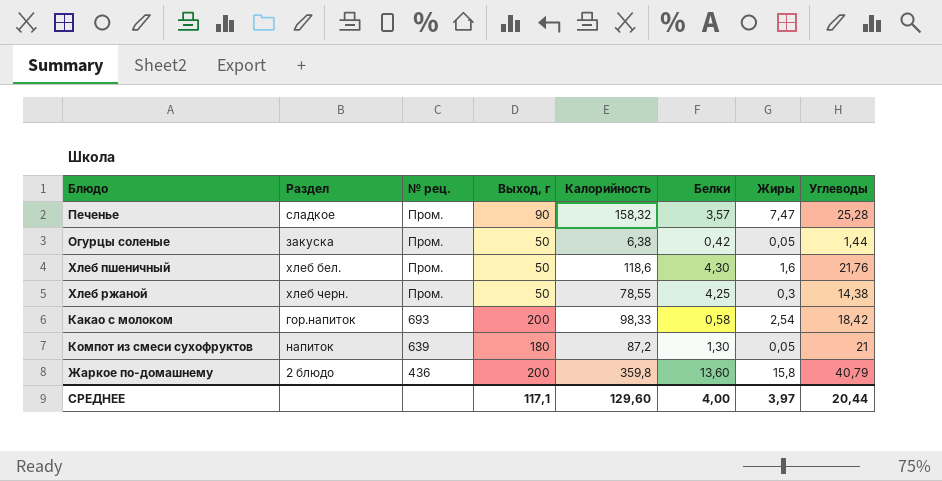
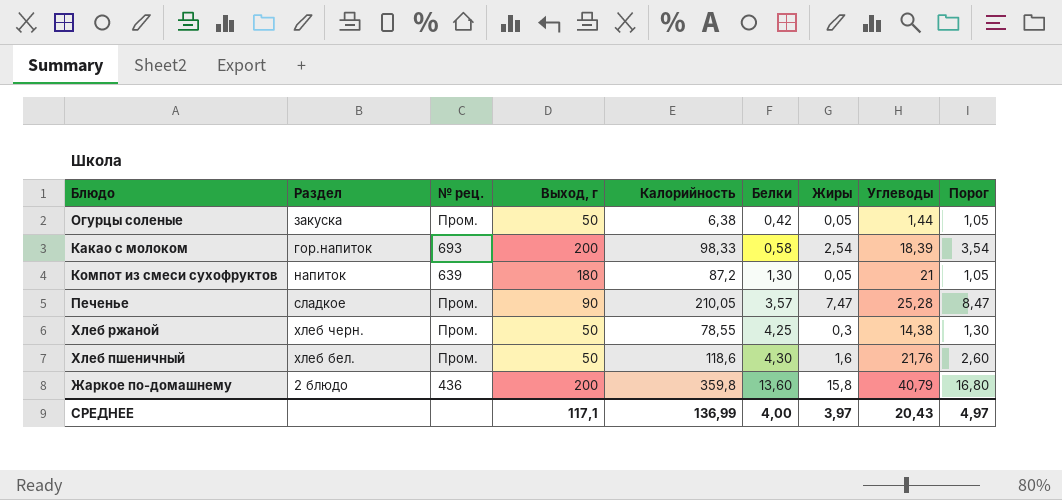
row order: № рец. descending -> Белки ascending
column Порог | formula: none -> [Жиры] + 1
Какао с молоком | Углеводы: 18,42 -> 18,39
Печенье | Калорийность: 158,32 -> 210,05
СРЕДНЕЕ | Калорийность: 129,60 -> 136,99
СРЕДНЕЕ | Углеводы: 20,44 -> 20,43

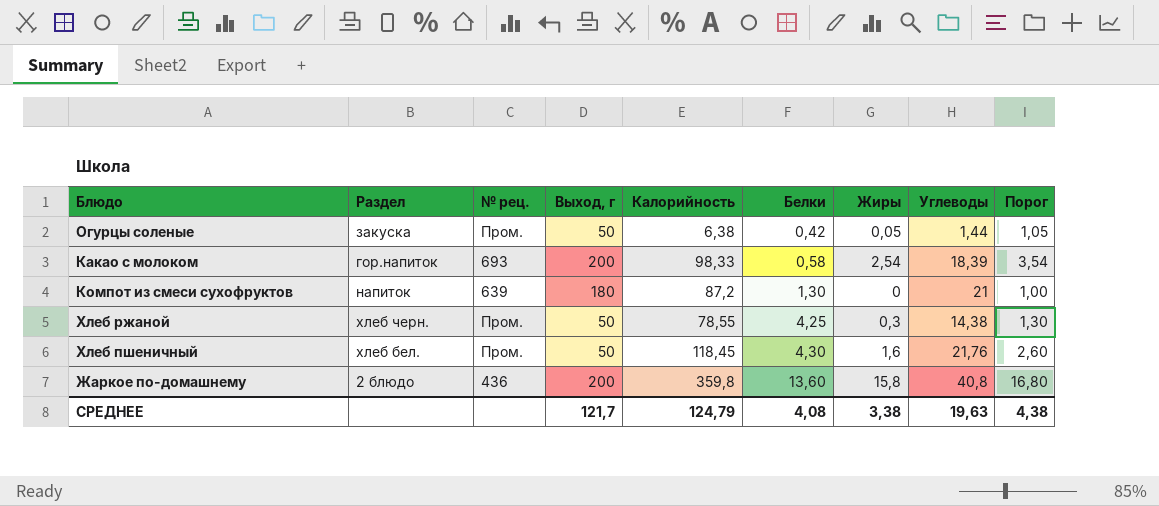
row Печенье: сладкое | Пром. | 90 | 210,05 | 3,57 | 7,47 | 25,28 | 8,47 -> none
Компот из смеси сухофруктов | Жиры: 0,05 -> 0
Компот из смеси сухофруктов | Порог: 1,05 -> 1,00
Хлеб пшеничный | Калорийность: 118,6 -> 118,45
Жаркое по-домашнему | Углеводы: 40,79 -> 40,8
СРЕДНЕЕ | Выход, г: 117,1 -> 121,7
СРЕДНЕЕ | Калорийность: 136,99 -> 124,79
СРЕДНЕЕ | Белки: 4,00 -> 4,08
СРЕДНЕЕ | Жиры: 3,97 -> 3,38
СРЕДНЕЕ | Углеводы: 20,43 -> 19,63
СРЕДНЕЕ | Порог: 4,97 -> 4,38

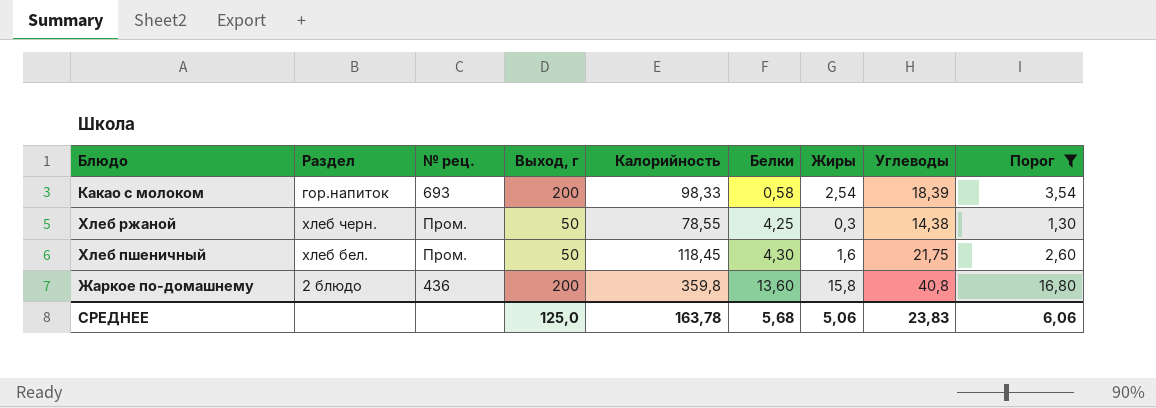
filter: none -> Порог >= 1,30
Хлеб пшеничный | Углеводы: 21,76 -> 21,75
СРЕДНЕЕ | Выход, г: 121,7 -> 125,0
СРЕДНЕЕ | Калорийность: 124,79 -> 163,78
СРЕДНЕЕ | Белки: 4,08 -> 5,68
СРЕДНЕЕ | Жиры: 3,38 -> 5,06
СРЕДНЕЕ | Углеводы: 19,63 -> 23,83
СРЕДНЕЕ | Порог: 4,38 -> 6,06

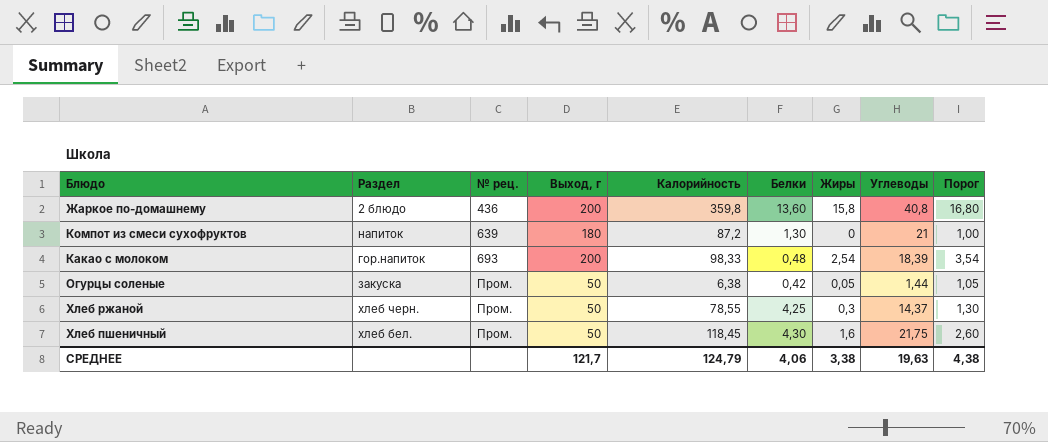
filter: Порог >= 1,30 -> none
row order: Белки ascending -> № рец. ascending
Какао с молоком | Белки: 0,58 -> 0,48
Хлеб ржаной | Углеводы: 14,38 -> 14,37
СРЕДНЕЕ | Выход, г: 125,0 -> 121,7
СРЕДНЕЕ | Калорийность: 163,78 -> 124,79
СРЕДНЕЕ | Белки: 5,68 -> 4,06
СРЕДНЕЕ | Жиры: 5,06 -> 3,38
СРЕДНЕЕ | Углеводы: 23,83 -> 19,63
СРЕДНЕЕ | Порог: 6,06 -> 4,38

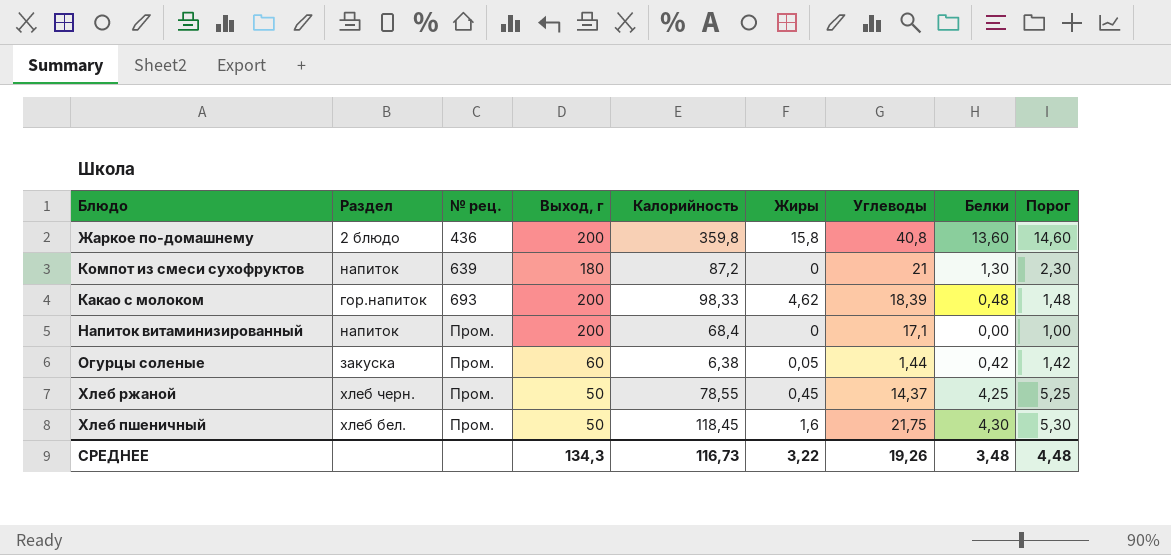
column Белки | position: 6 -> 8
column Порог | formula: [Жиры] + 1 -> [Белки] + 1
Какао с молоком | Жиры: 2,54 -> 4,62
row Напиток витаминизированный: none -> напиток | Пром. | 200 | 68,4 | 0 | 17,1 | 0,00 | 1,00
Огурцы соленые | Выход, г: 50 -> 60
Хлеб ржаной | Жиры: 0,3 -> 0,45
СРЕДНЕЕ | Выход, г: 121,7 -> 134,3
СРЕДНЕЕ | Калорийность: 124,79 -> 116,73
СРЕДНЕЕ | Жиры: 3,38 -> 3,22
СРЕДНЕЕ | Углеводы: 19,63 -> 19,26
СРЕДНЕЕ | Белки: 4,06 -> 3,48
СРЕДНЕЕ | Порог: 4,38 -> 4,48

